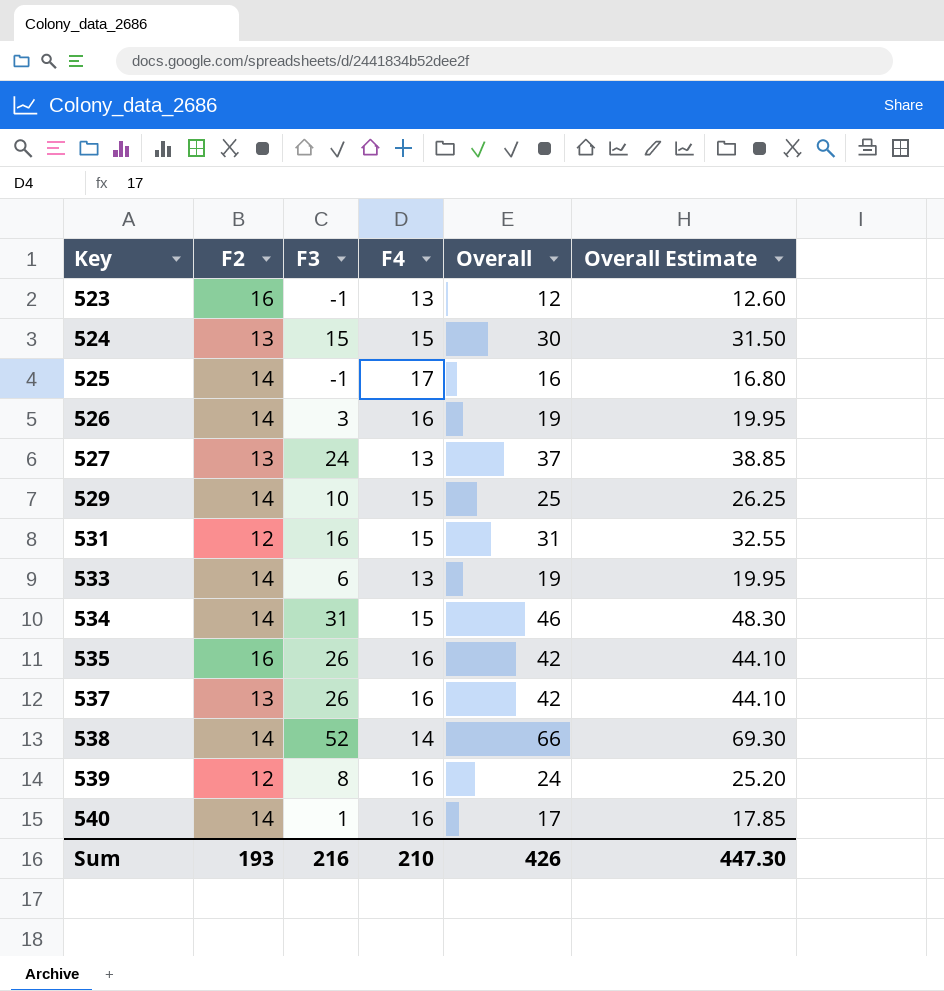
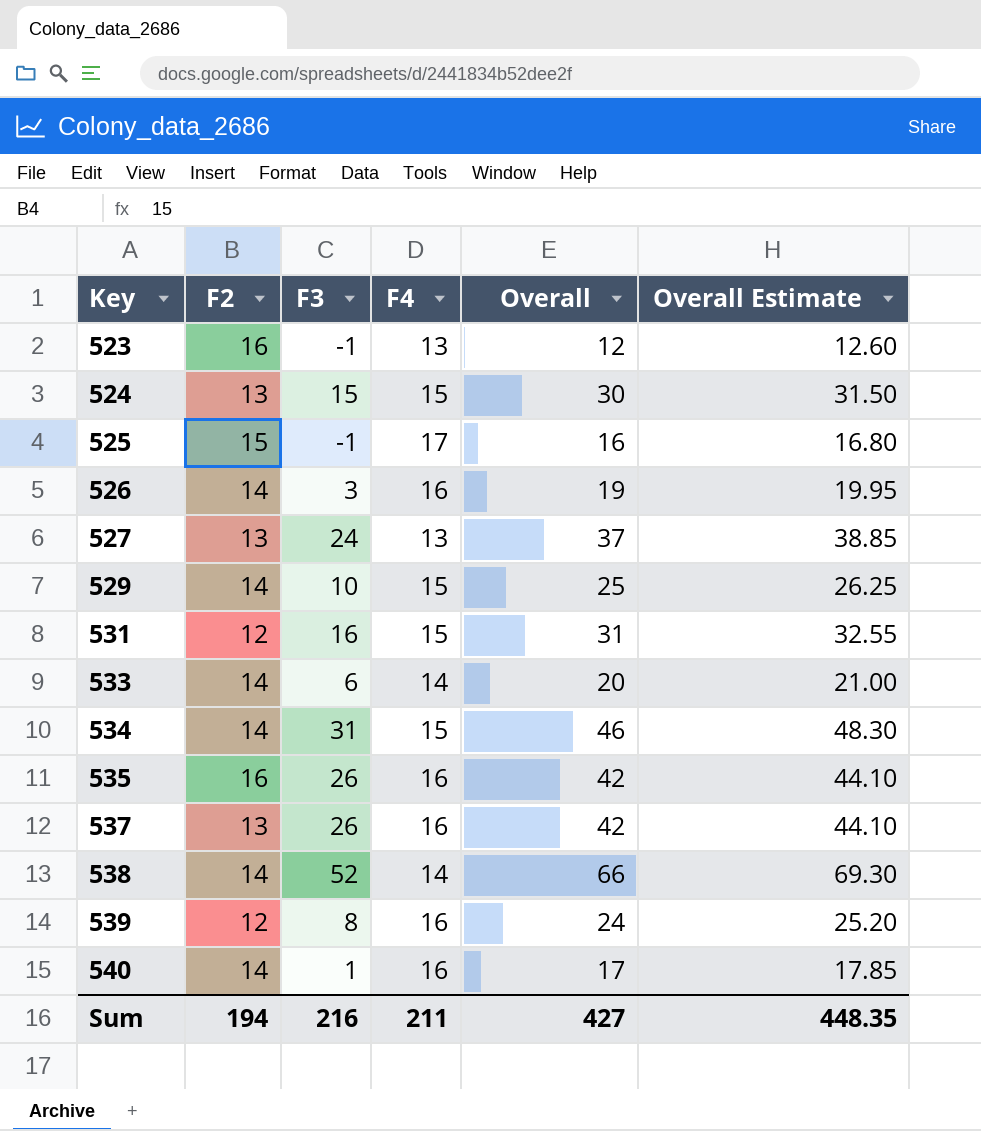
525 | F2: 14 -> 15
533 | F4: 13 -> 14
533 | Overall: 19 -> 20
533 | Overall Estimate: 19.95 -> 21.00
Sum | F2: 193 -> 194
Sum | F4: 210 -> 211
Sum | Overall: 426 -> 427
Sum | Overall Estimate: 447.30 -> 448.35

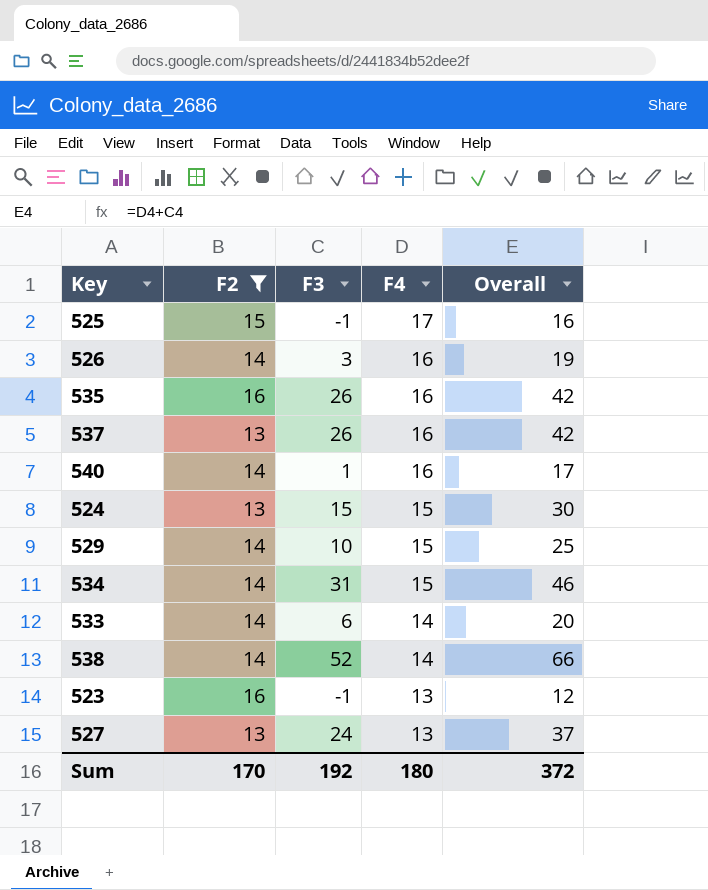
filter: none -> F2 != 12
row order: Key ascending -> F4 descending
column Overall Estimate | formula: [Overall] * 1.05 -> none
Sum | F2: 194 -> 170
Sum | F3: 216 -> 192
Sum | F4: 211 -> 180
Sum | Overall: 427 -> 372

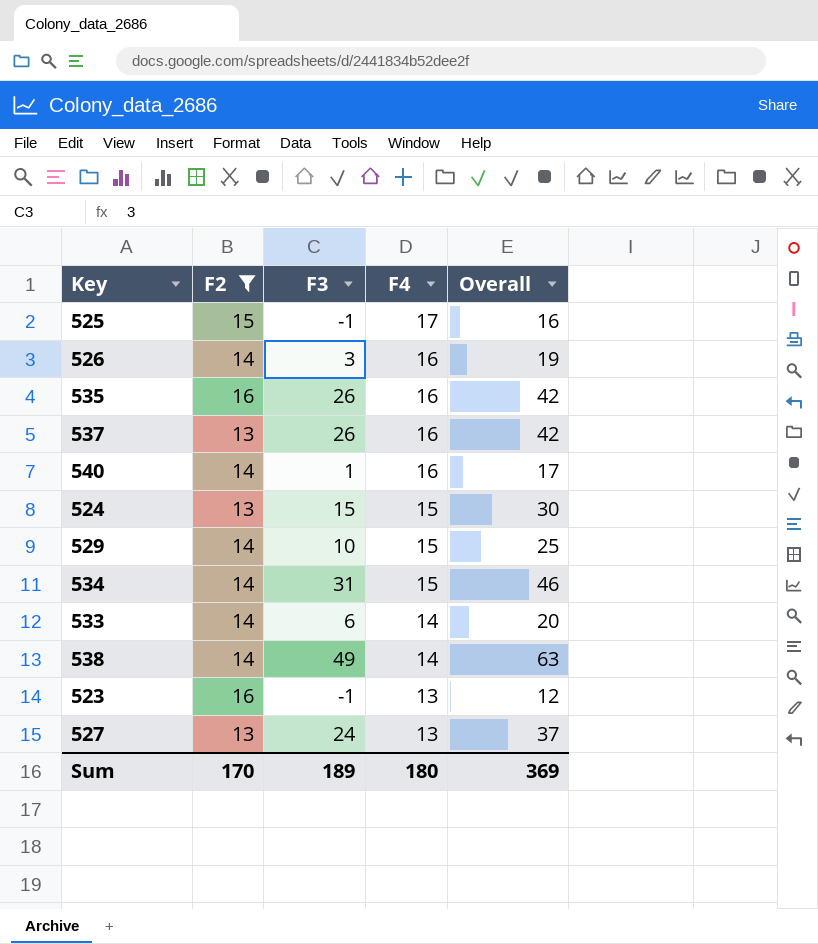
538 | F3: 52 -> 49
538 | Overall: 66 -> 63
Sum | F3: 192 -> 189
Sum | Overall: 372 -> 369

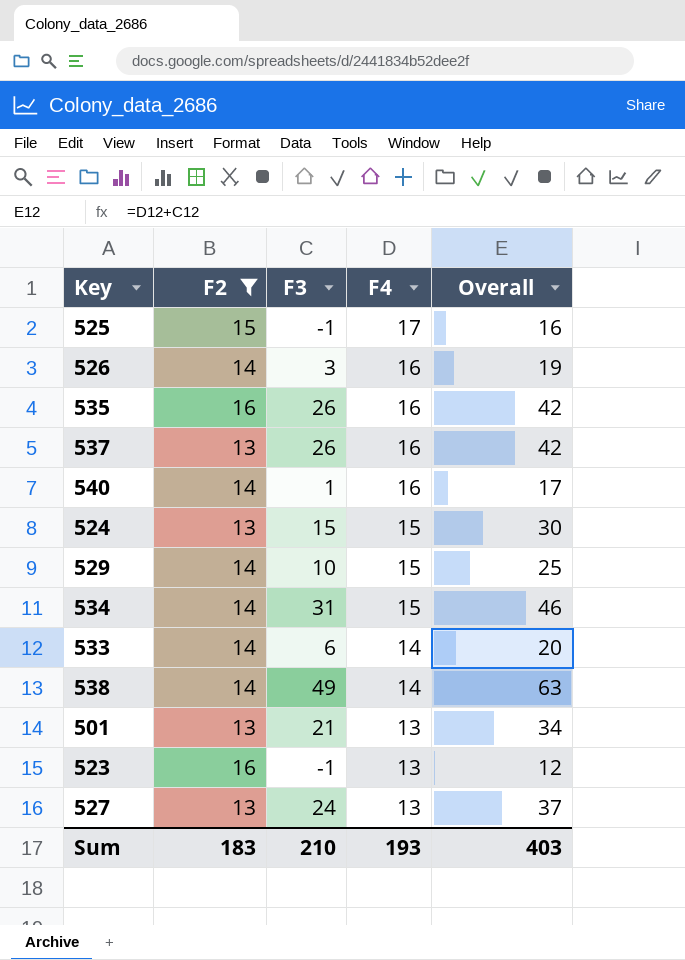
row 501: none -> 13 | 21 | 13 | 34
Sum | F2: 170 -> 183
Sum | F3: 189 -> 210
Sum | F4: 180 -> 193
Sum | Overall: 369 -> 403

